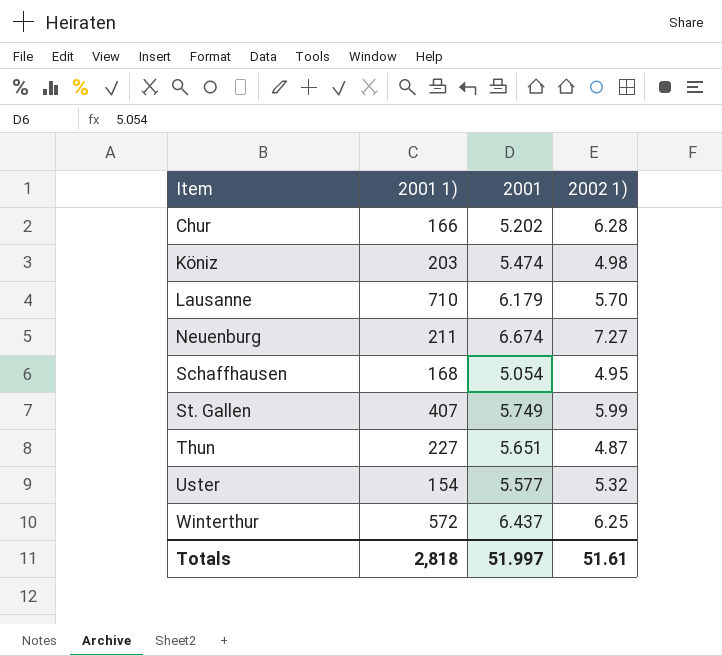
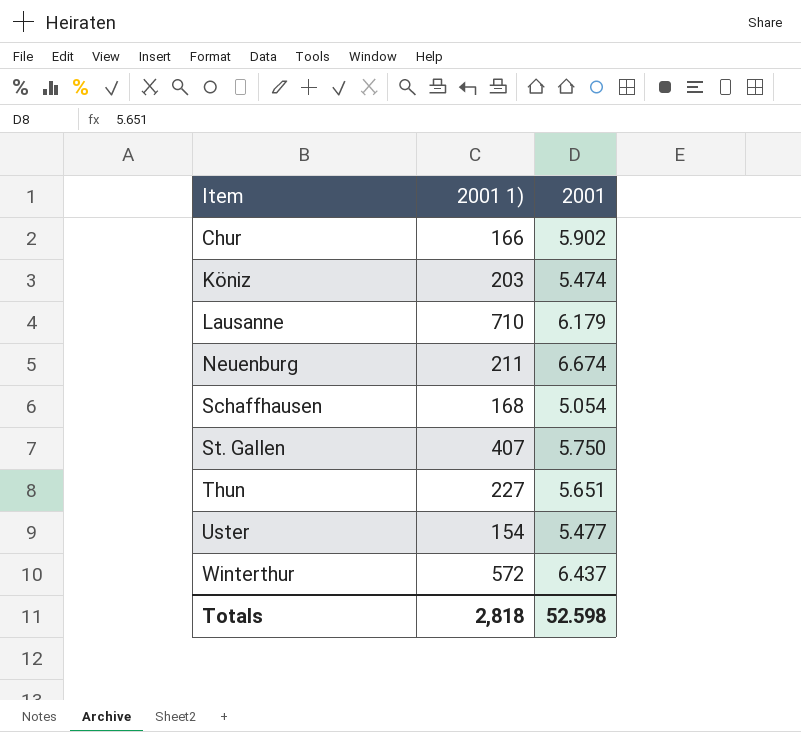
column 2002 1) | position: 4 -> none
Chur | 2001: 5.202 -> 5.902
St. Gallen | 2001: 5.749 -> 5.750
Uster | 2001: 5.577 -> 5.477
Totals | 2001: 51.997 -> 52.598

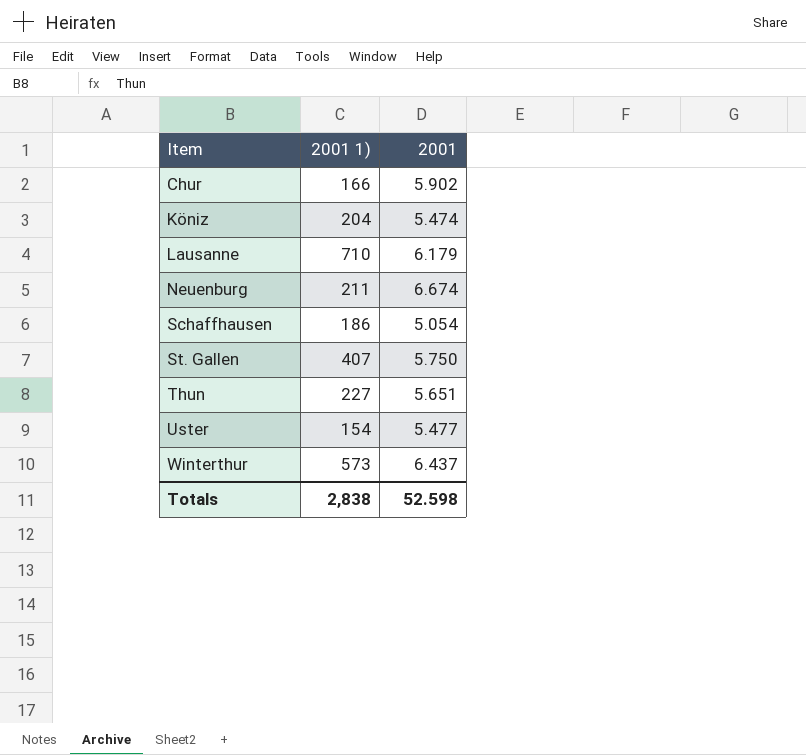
Köniz | 2001 1): 203 -> 204
Schaffhausen | 2001 1): 168 -> 186
Winterthur | 2001 1): 572 -> 573
Totals | 2001 1): 2,818 -> 2,838

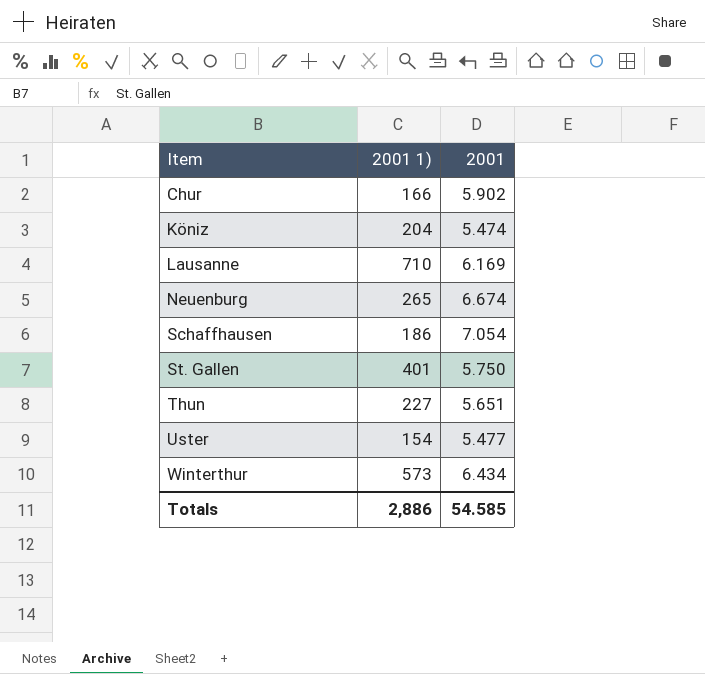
Lausanne | 2001: 6.179 -> 6.169
Neuenburg | 2001 1): 211 -> 265
Schaffhausen | 2001: 5.054 -> 7.054
St. Gallen | 2001 1): 407 -> 401
Winterthur | 2001: 6.437 -> 6.434
Totals | 2001 1): 2,838 -> 2,886
Totals | 2001: 52.598 -> 54.585

